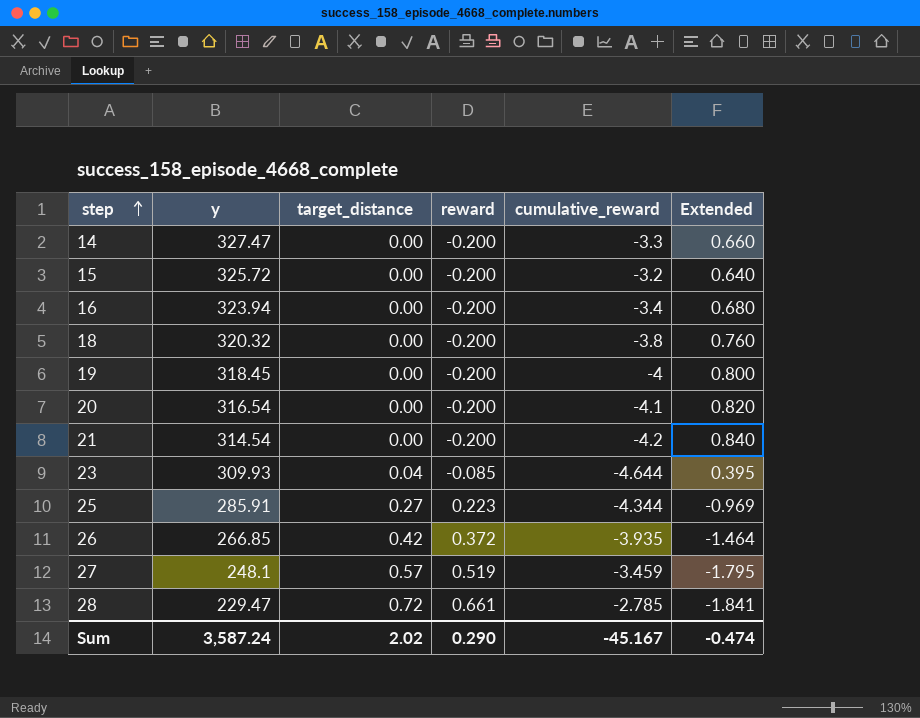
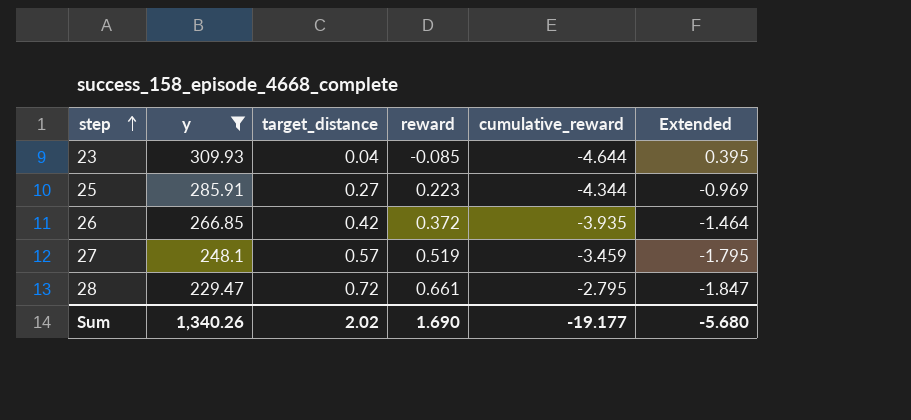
filter: none -> y <= 309.93
28 | cumulative_reward: -2.785 -> -2.795
28 | Extended: -1.841 -> -1.847
Sum | y: 3,587.24 -> 1,340.26
Sum | reward: 0.290 -> 1.690
Sum | cumulative_reward: -45.167 -> -19.177
Sum | Extended: -0.474 -> -5.680

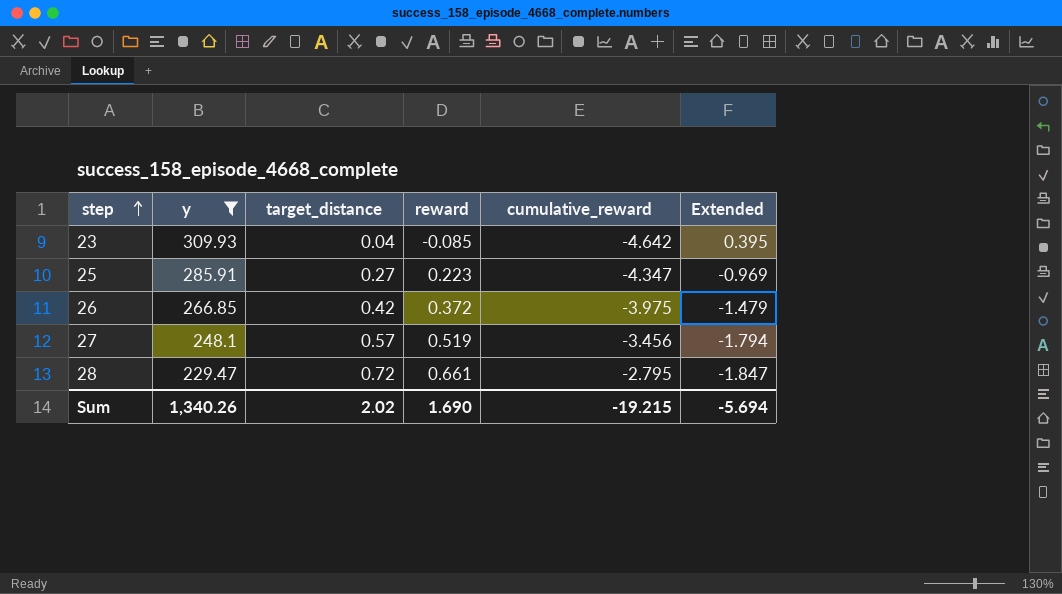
23 | cumulative_reward: -4.644 -> -4.642
25 | cumulative_reward: -4.344 -> -4.347
26 | cumulative_reward: -3.935 -> -3.975
26 | Extended: -1.464 -> -1.479
27 | cumulative_reward: -3.459 -> -3.456
27 | Extended: -1.795 -> -1.794
Sum | cumulative_reward: -19.177 -> -19.215
Sum | Extended: -5.680 -> -5.694

